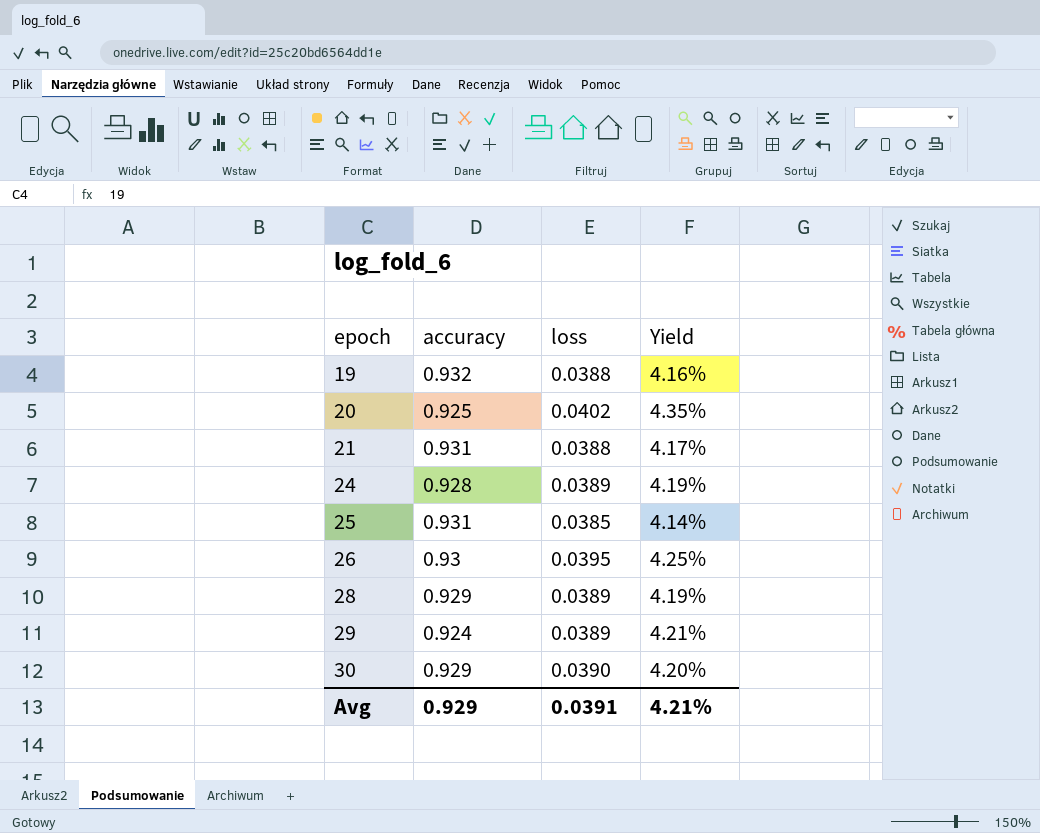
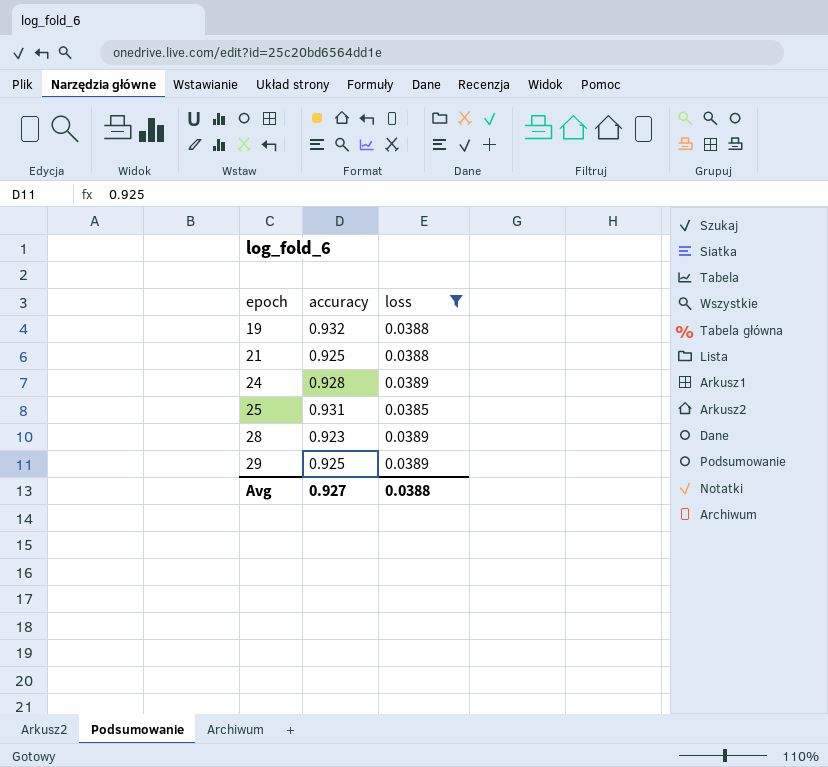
filter: none -> loss <= 0.0389
column Yield | formula: [loss] / [accuracy] -> none
21 | accuracy: 0.931 -> 0.925
28 | accuracy: 0.929 -> 0.923
29 | accuracy: 0.924 -> 0.925
Avg | accuracy: 0.929 -> 0.927
Avg | loss: 0.0391 -> 0.0388

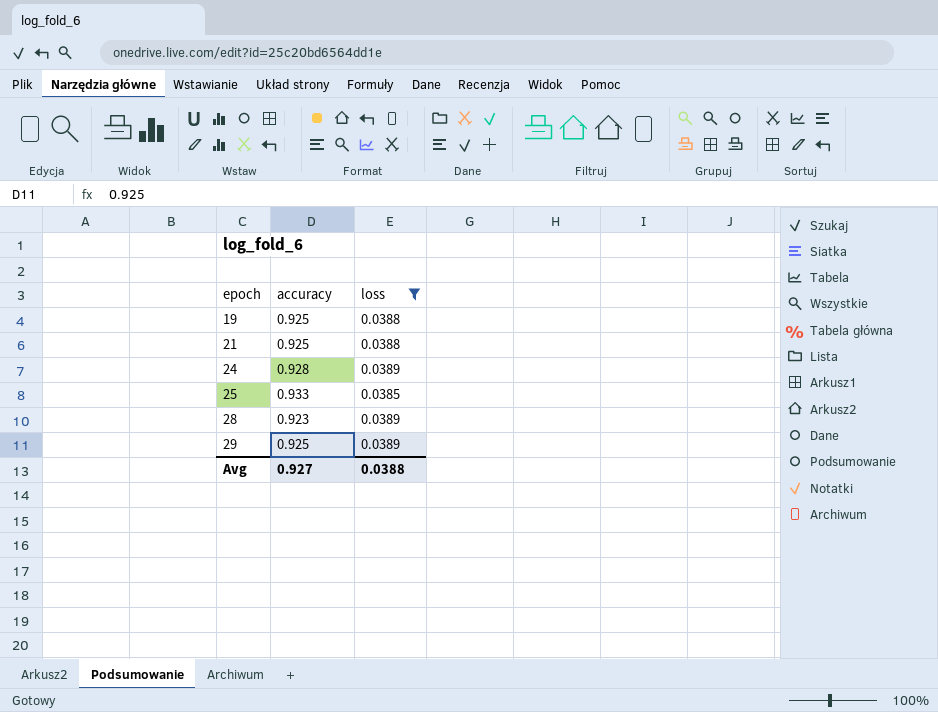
19 | accuracy: 0.932 -> 0.925
25 | accuracy: 0.931 -> 0.933

